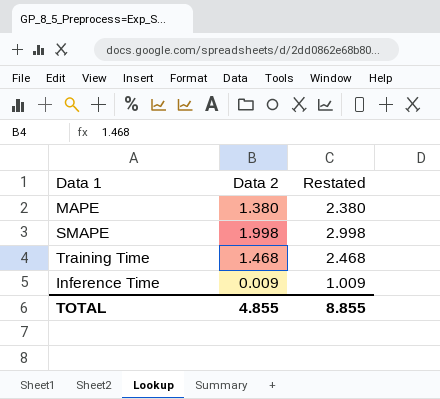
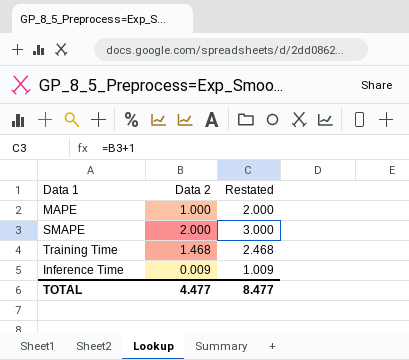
MAPE | Data 2: 1.380 -> 1.000
MAPE | Restated: 2.380 -> 2.000
SMAPE | Data 2: 1.998 -> 2.000
SMAPE | Restated: 2.998 -> 3.000
TOTAL | Data 2: 4.855 -> 4.477
TOTAL | Restated: 8.855 -> 8.477

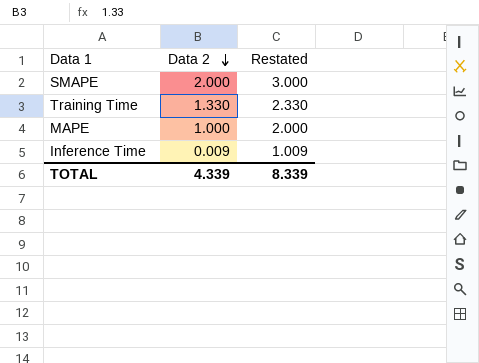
row order: none -> Data 2 descending
Training Time | Data 2: 1.468 -> 1.330
Training Time | Restated: 2.468 -> 2.330
TOTAL | Data 2: 4.477 -> 4.339
TOTAL | Restated: 8.477 -> 8.339

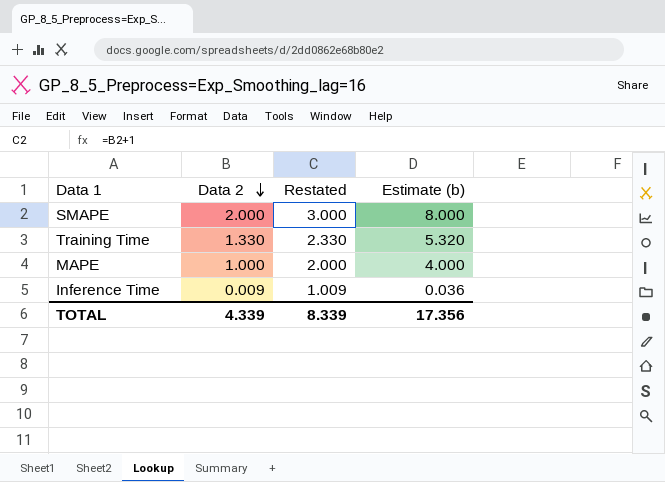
column Estimate (b) | formula: none -> [Data 2] * 4

